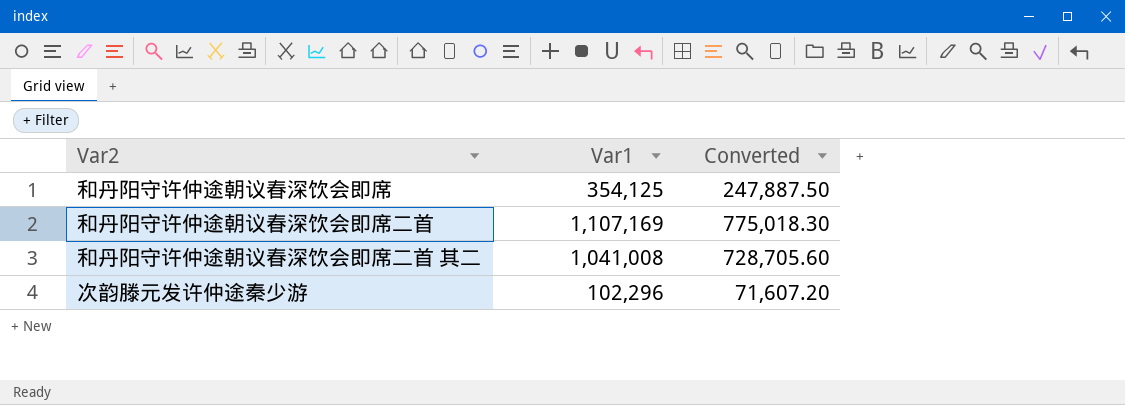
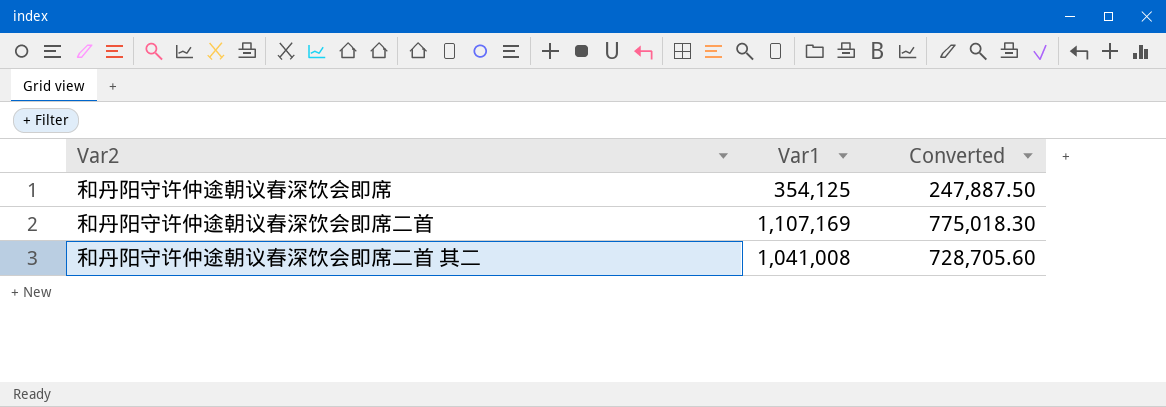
row 次韵滕元发许仲途秦少游: 102,296 | 71,607.20 -> none

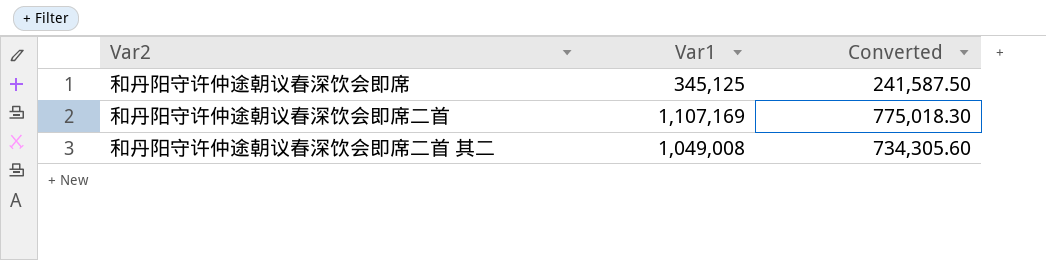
和丹阳守许仲途朝议春深饮会即席 | Var1: 354,125 -> 345,125
和丹阳守许仲途朝议春深饮会即席 | Converted: 247,887.50 -> 241,587.50
和丹阳守许仲途朝议春深饮会即席二首 其二 | Var1: 1,041,008 -> 1,049,008
和丹阳守许仲途朝议春深饮会即席二首 其二 | Converted: 728,705.60 -> 734,305.60

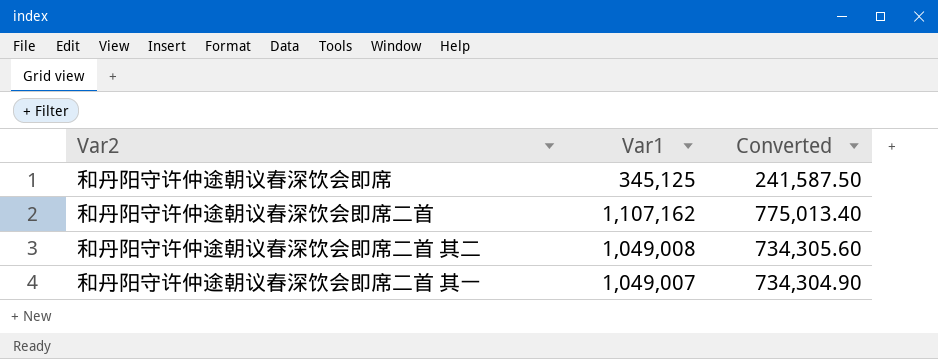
和丹阳守许仲途朝议春深饮会即席二首 | Var1: 1,107,169 -> 1,107,162
和丹阳守许仲途朝议春深饮会即席二首 | Converted: 775,018.30 -> 775,013.40
row 和丹阳守许仲途朝议春深饮会即席二首 其一: none -> 1,049,007 | 734,304.90

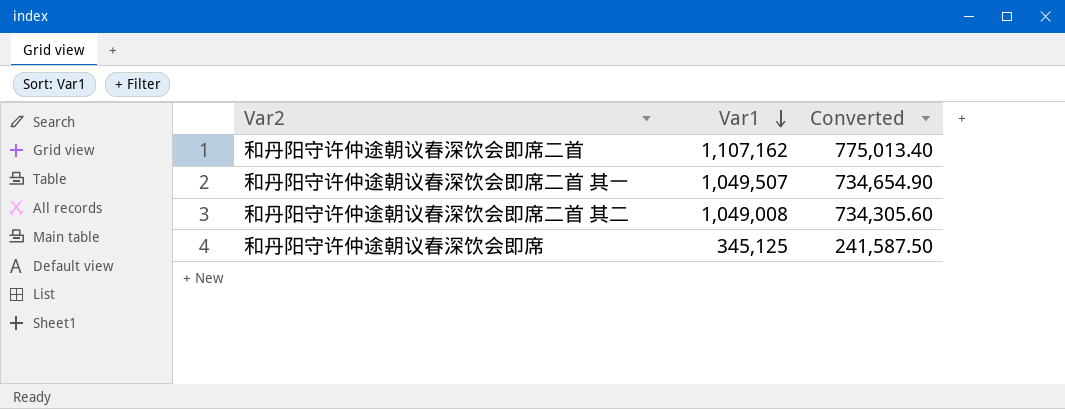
row order: none -> Var1 descending
和丹阳守许仲途朝议春深饮会即席二首 其一 | Var1: 1,049,007 -> 1,049,507
和丹阳守许仲途朝议春深饮会即席二首 其一 | Converted: 734,304.90 -> 734,654.90

